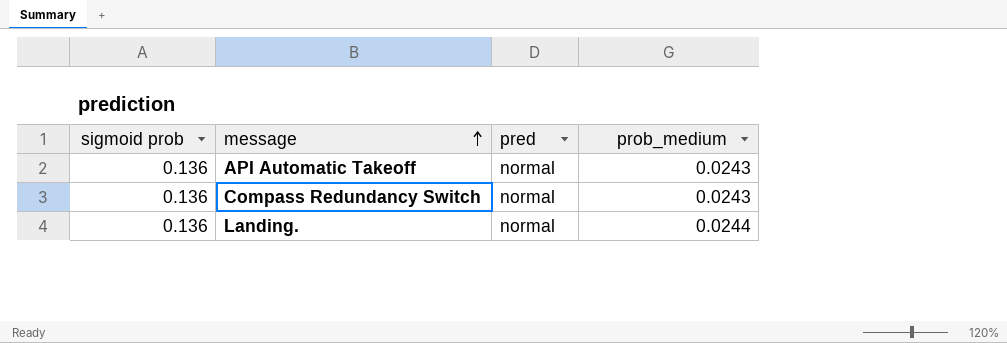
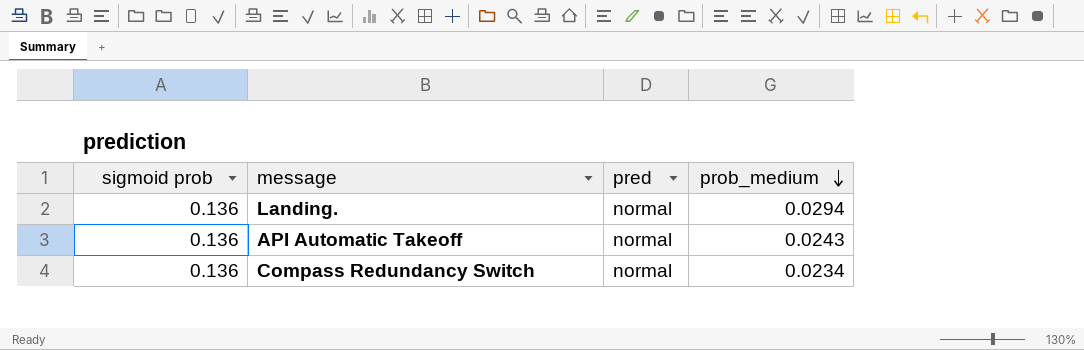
row order: message ascending -> prob_medium descending
Landing. | prob_medium: 0.0244 -> 0.0294
Compass Redundancy Switch | prob_medium: 0.0243 -> 0.0234

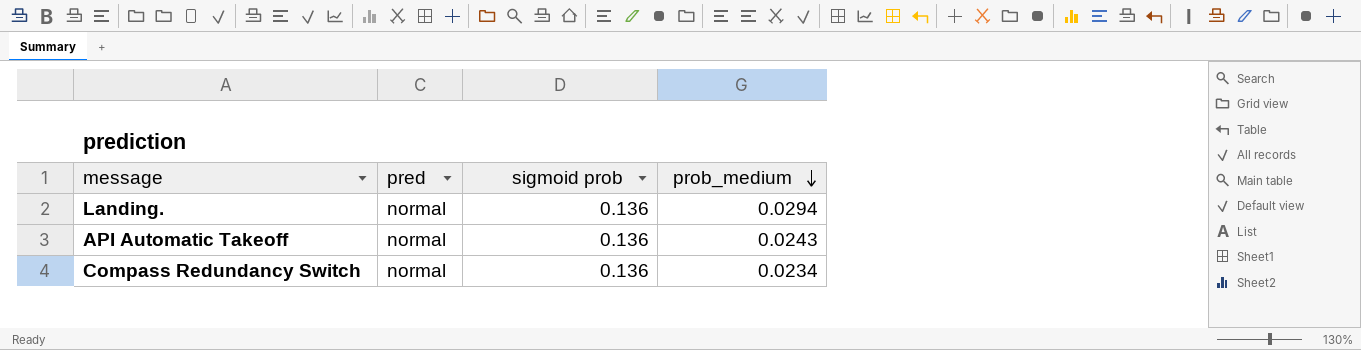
column sigmoid prob | position: 1 -> 3

